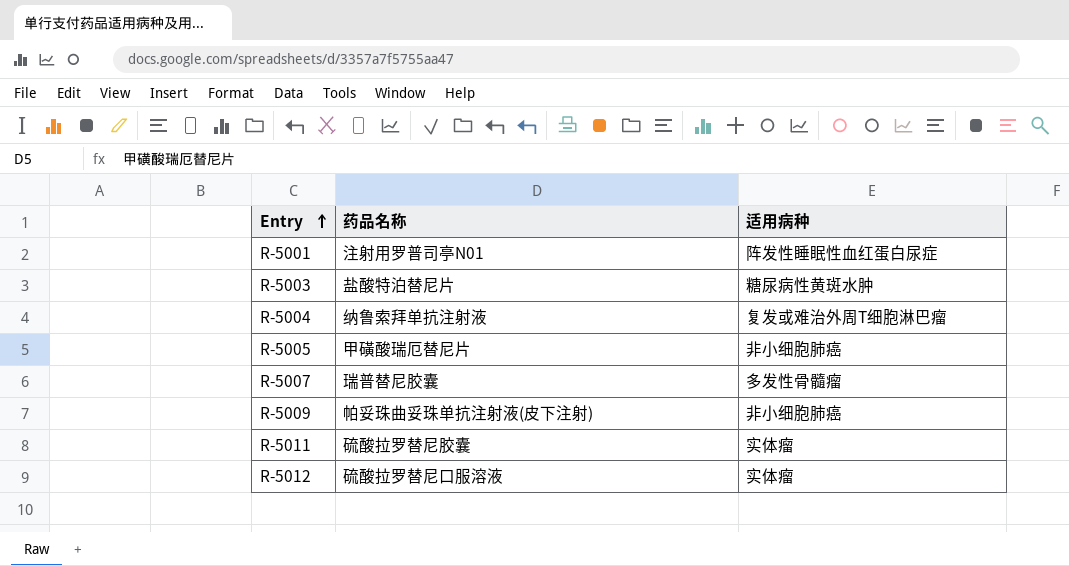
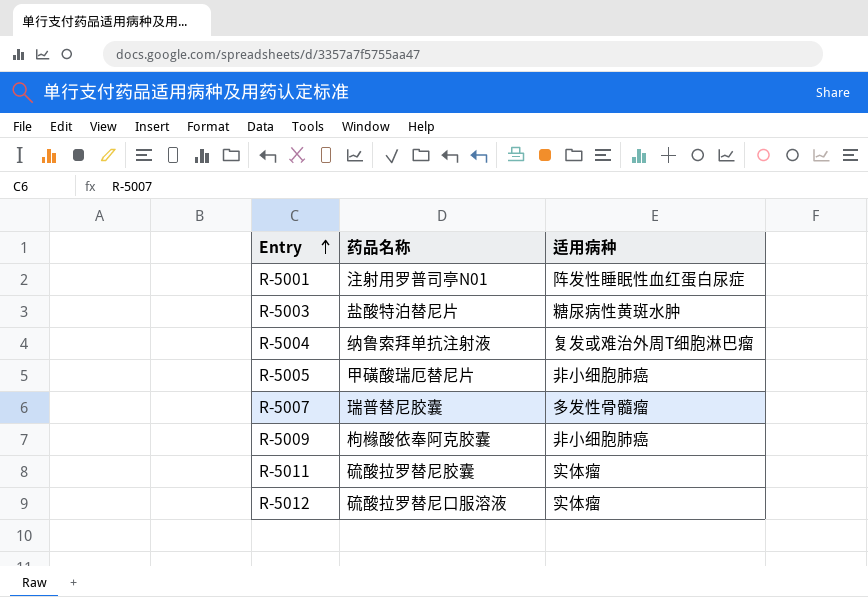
R-5009 | 药品名称: 帕妥珠曲妥珠单抗注射液(皮下注射) -> 枸橼酸依奉阿克胶囊

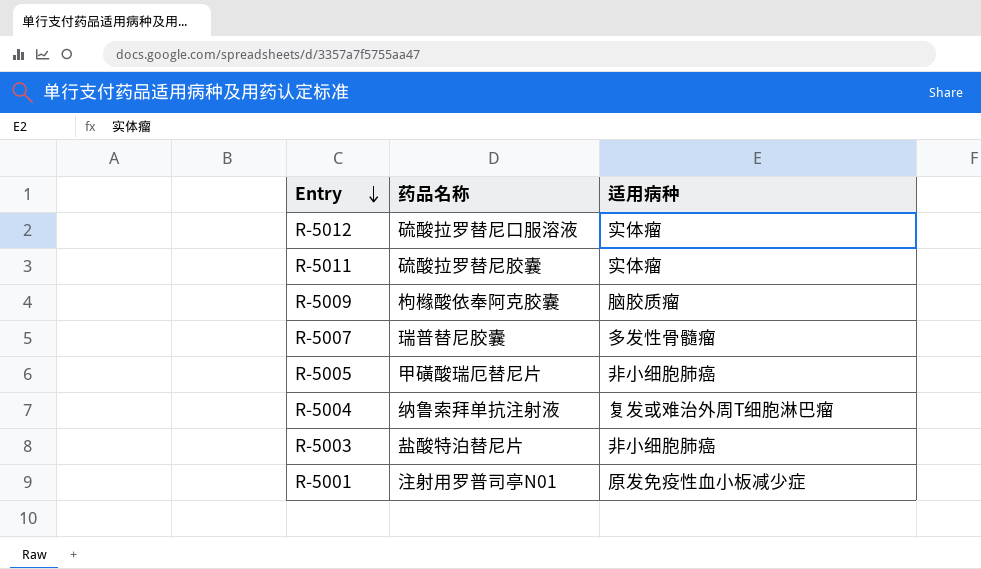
row order: Entry ascending -> Entry descending
R-5009 | 适用病种: 非小细胞肺癌 -> 脑胶质瘤
R-5003 | 适用病种: 糖尿病性黄斑水肿 -> 非小细胞肺癌
R-5001 | 适用病种: 阵发性睡眠性血红蛋白尿症 -> 原发免疫性血小板减少症

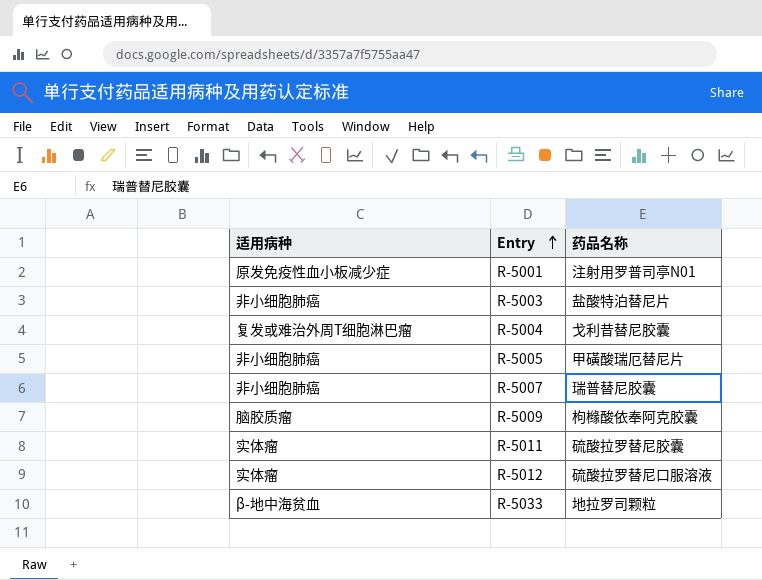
row order: Entry descending -> Entry ascending
column 适用病种 | position: 3 -> 1
R-5004 | 药品名称: 纳鲁索拜单抗注射液 -> 戈利昔替尼胶囊
R-5007 | 适用病种: 多发性骨髓瘤 -> 非小细胞肺癌
row R-5033: none -> β-地中海贫血 | 地拉罗司颗粒

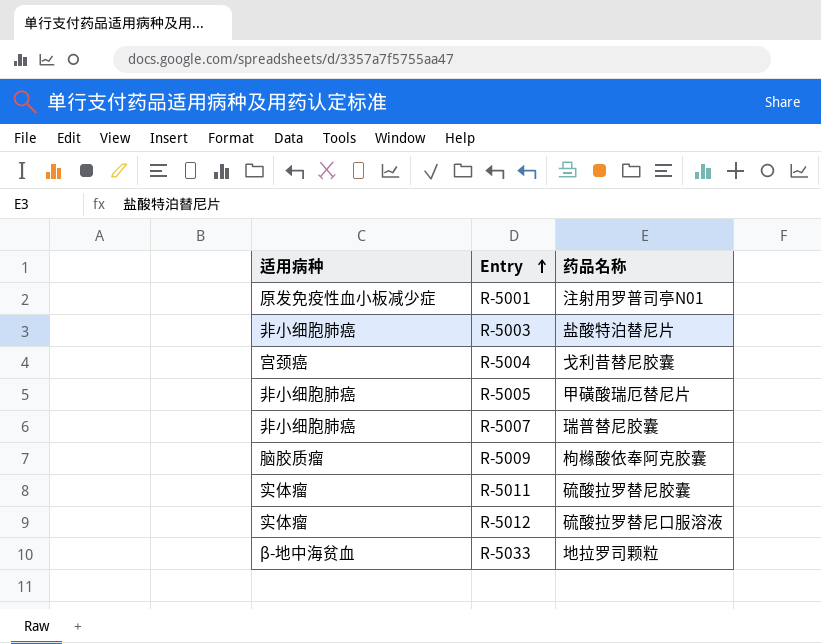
R-5004 | 适用病种: 复发或难治外周T细胞淋巴瘤 -> 宫颈癌

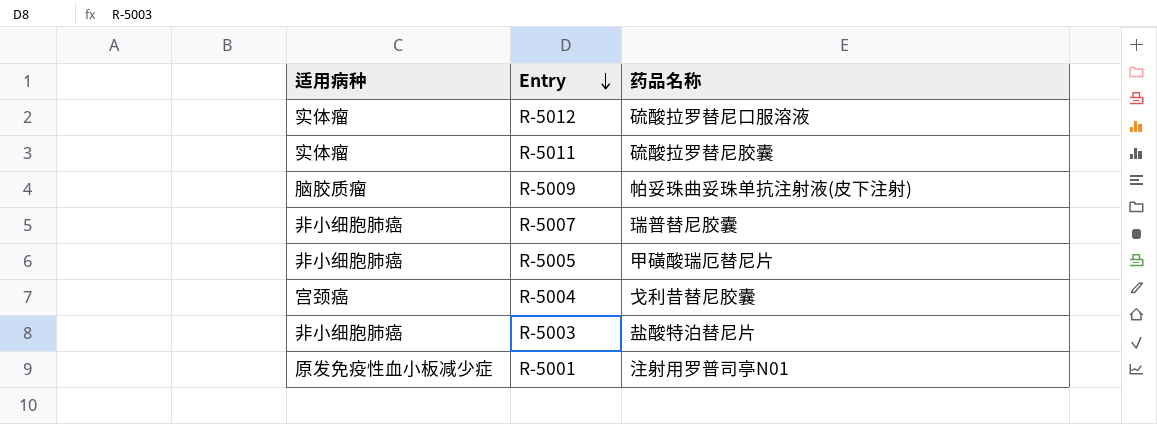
row order: Entry ascending -> Entry descending
row R-5033: β-地中海贫血 | 地拉罗司颗粒 -> none
R-5009 | 药品名称: 枸橼酸依奉阿克胶囊 -> 帕妥珠曲妥珠单抗注射液(皮下注射)

